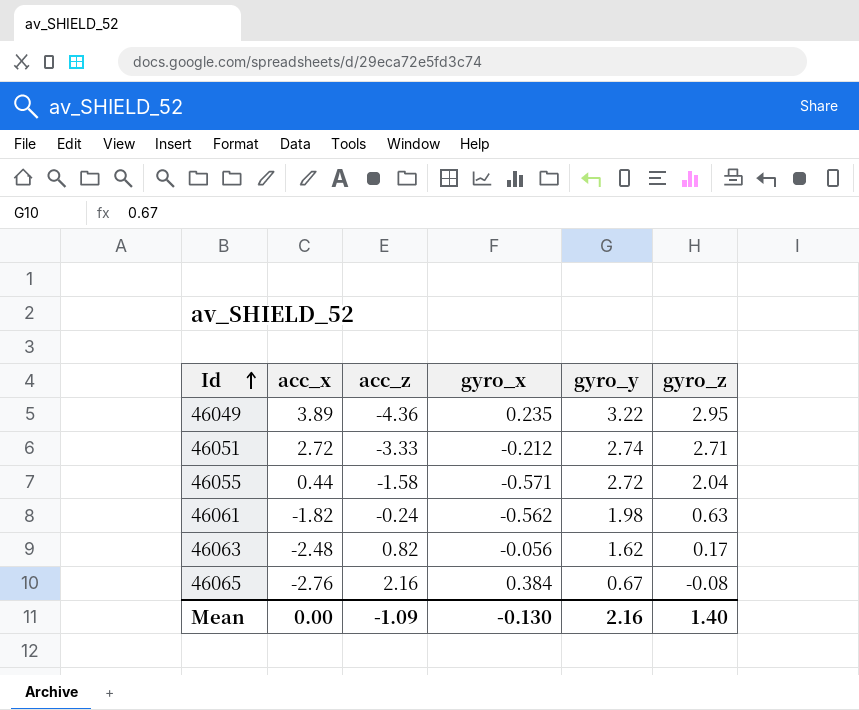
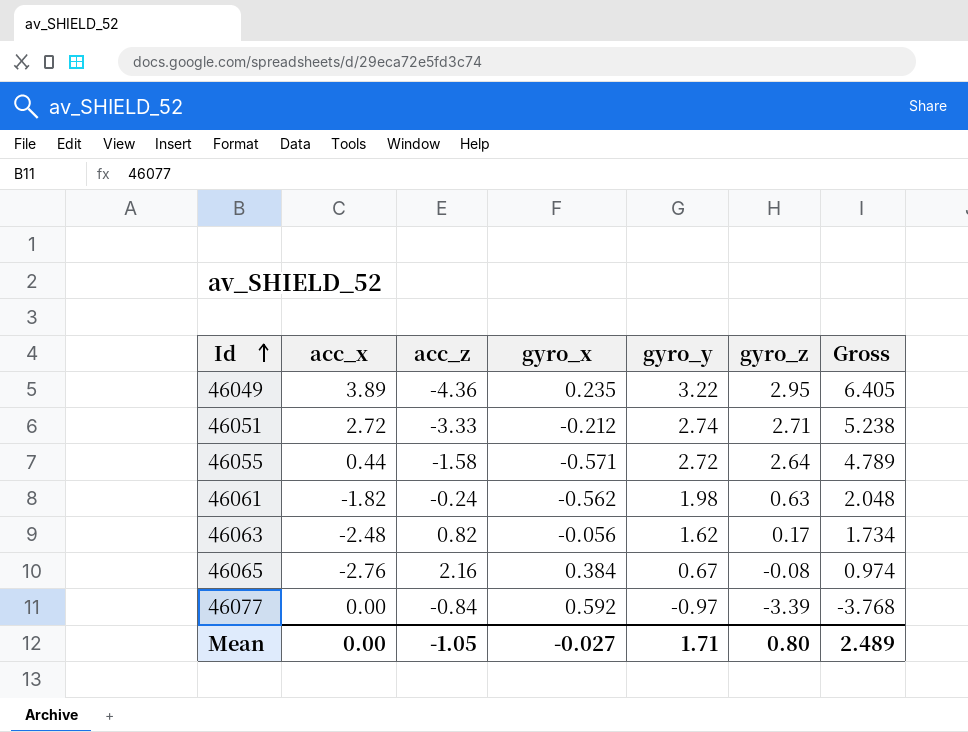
column Gross | formula: none -> [gyro_x] + [gyro_y] + [gyro_z]
46055 | gyro_z: 2.04 -> 2.64
row 46077: none -> 0.00 | -0.84 | 0.592 | -0.97 | -3.39 | -3.768
Mean | acc_z: -1.09 -> -1.05
Mean | gyro_x: -0.130 -> -0.027
Mean | gyro_y: 2.16 -> 1.71
Mean | gyro_z: 1.40 -> 0.80

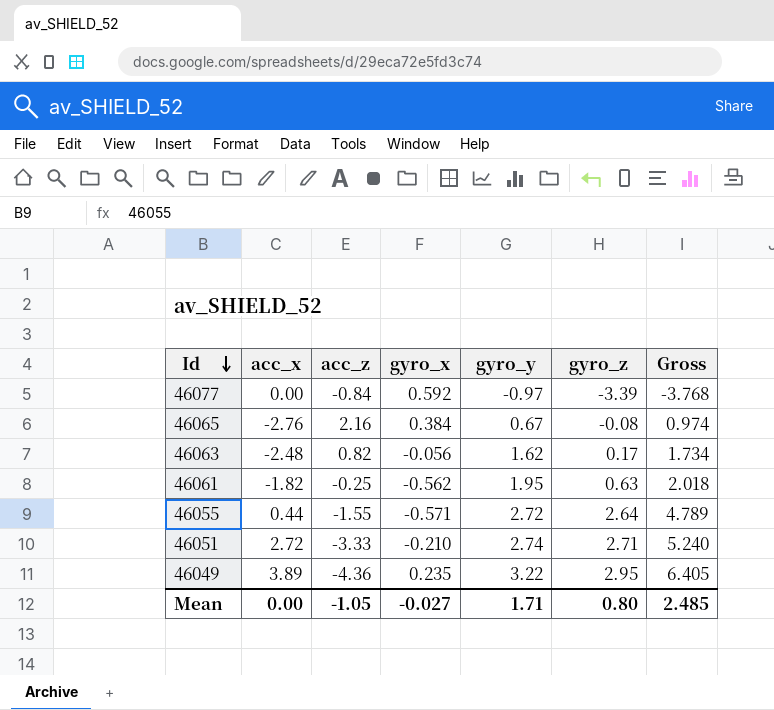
row order: Id ascending -> Id descending
46061 | acc_z: -0.24 -> -0.25
46061 | gyro_y: 1.98 -> 1.95
46061 | Gross: 2.048 -> 2.018
46055 | acc_z: -1.58 -> -1.55
46051 | gyro_x: -0.212 -> -0.210
46051 | Gross: 5.238 -> 5.240
Mean | Gross: 2.489 -> 2.485

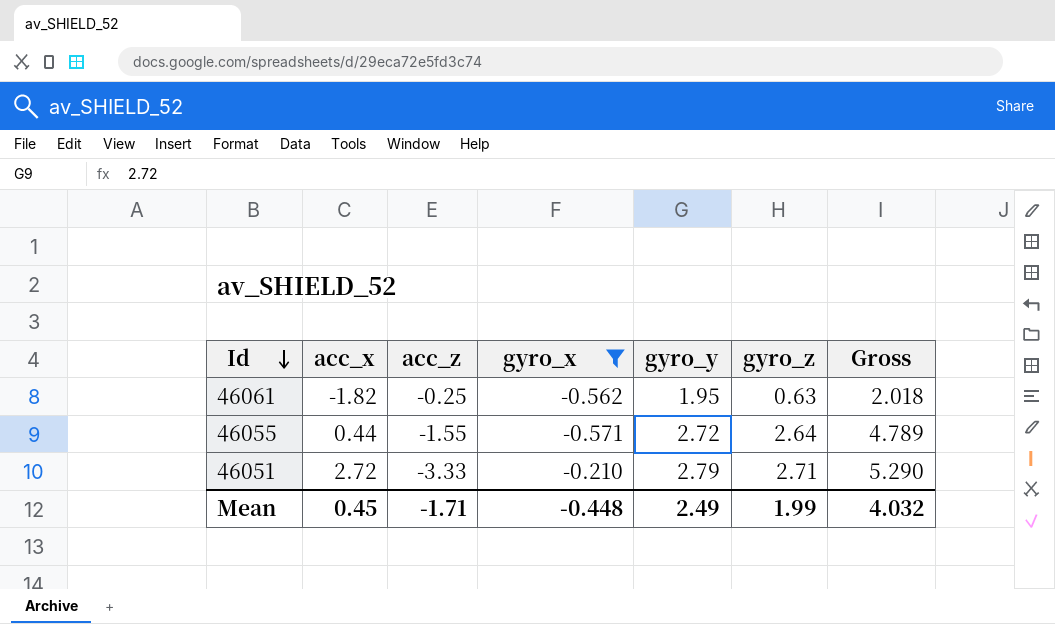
filter: none -> gyro_x <= -0.210
46051 | gyro_y: 2.74 -> 2.79
46051 | Gross: 5.240 -> 5.290
Mean | acc_x: 0.00 -> 0.45
Mean | acc_z: -1.05 -> -1.71
Mean | gyro_x: -0.027 -> -0.448
Mean | gyro_y: 1.71 -> 2.49
Mean | gyro_z: 0.80 -> 1.99
Mean | Gross: 2.485 -> 4.032

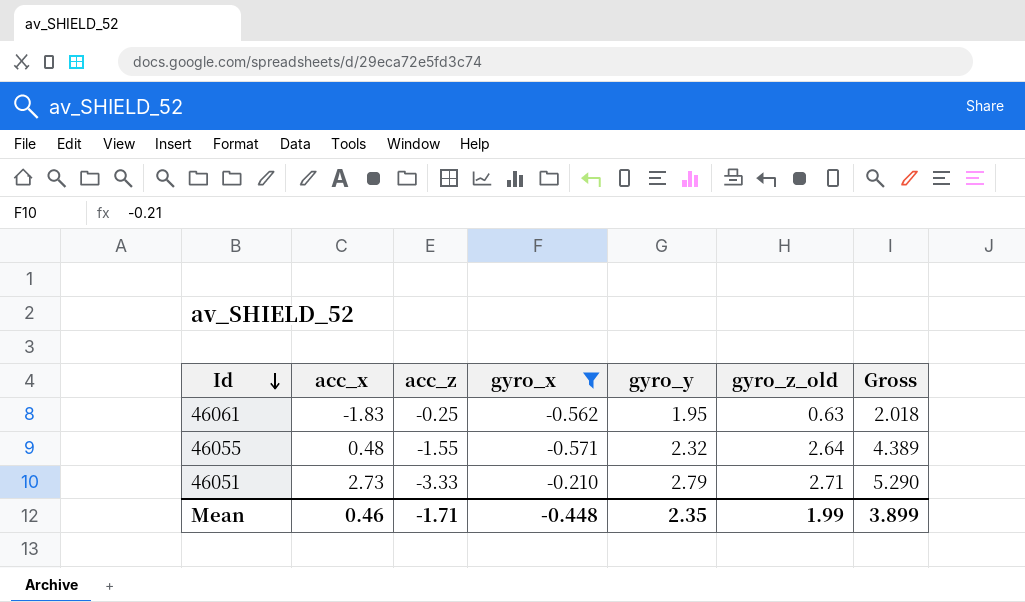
column name: gyro_z -> gyro_z_old
46061 | acc_x: -1.82 -> -1.83
46055 | acc_x: 0.44 -> 0.48
46055 | gyro_y: 2.72 -> 2.32
46055 | Gross: 4.789 -> 4.389
46051 | acc_x: 2.72 -> 2.73
Mean | acc_x: 0.45 -> 0.46
Mean | gyro_y: 2.49 -> 2.35
Mean | Gross: 4.032 -> 3.899

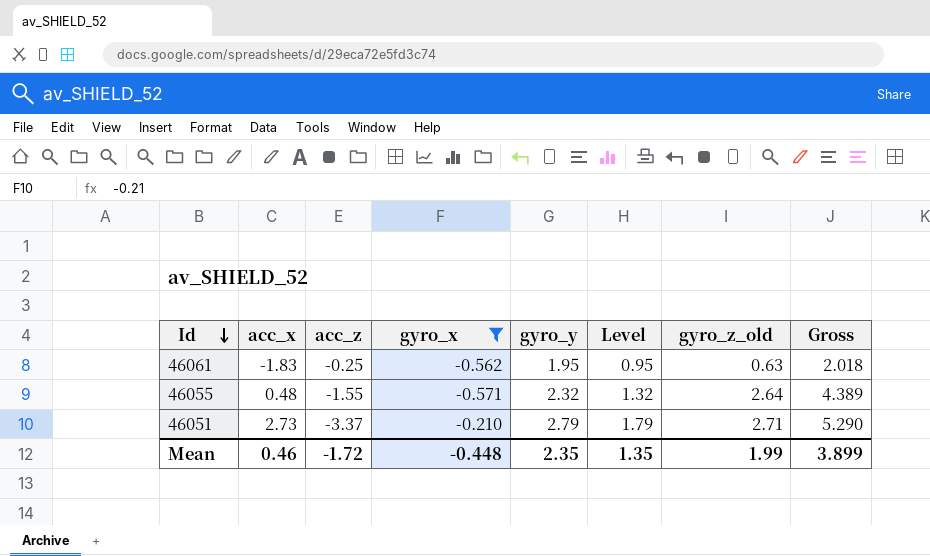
column Level | formula: none -> [gyro_y] - 1
46051 | acc_z: -3.33 -> -3.37
Mean | acc_z: -1.71 -> -1.72

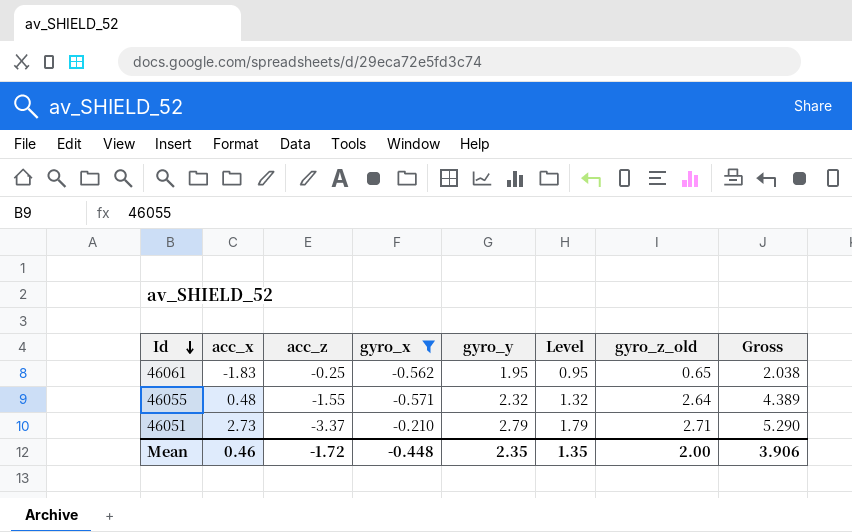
46061 | gyro_z_old: 0.63 -> 0.65
46061 | Gross: 2.018 -> 2.038
Mean | gyro_z_old: 1.99 -> 2.00
Mean | Gross: 3.899 -> 3.906

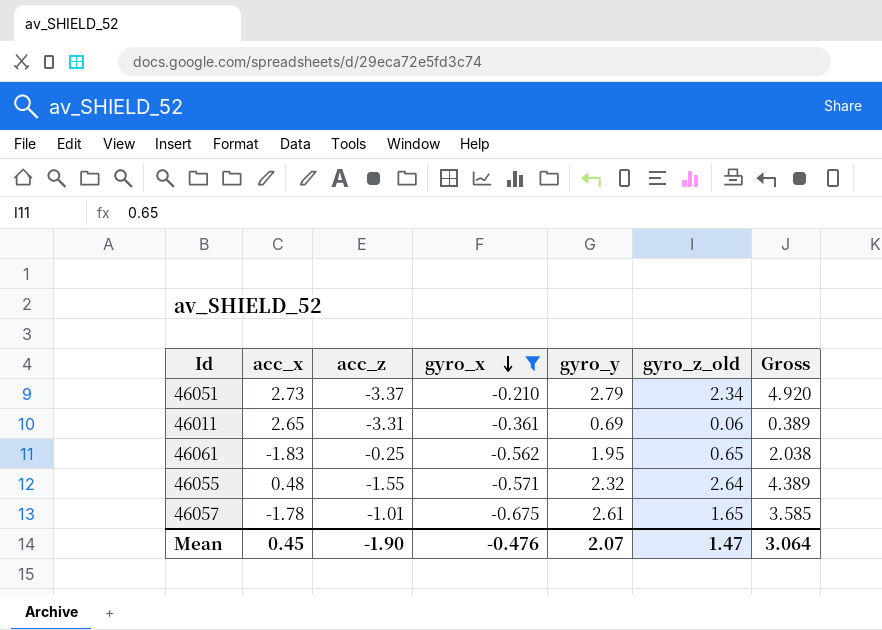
row order: Id descending -> gyro_x descending
column Level | formula: [gyro_y] - 1 -> none
46051 | gyro_z_old: 2.71 -> 2.34
46051 | Gross: 5.290 -> 4.920
row 46011: none -> 2.65 | -3.31 | -0.361 | 0.69 | 0.06 | 0.389
row 46057: none -> -1.78 | -1.01 | -0.675 | 2.61 | 1.65 | 3.585
Mean | acc_x: 0.46 -> 0.45
Mean | acc_z: -1.72 -> -1.90
Mean | gyro_x: -0.448 -> -0.476
Mean | gyro_y: 2.35 -> 2.07
Mean | gyro_z_old: 2.00 -> 1.47
Mean | Gross: 3.906 -> 3.064

